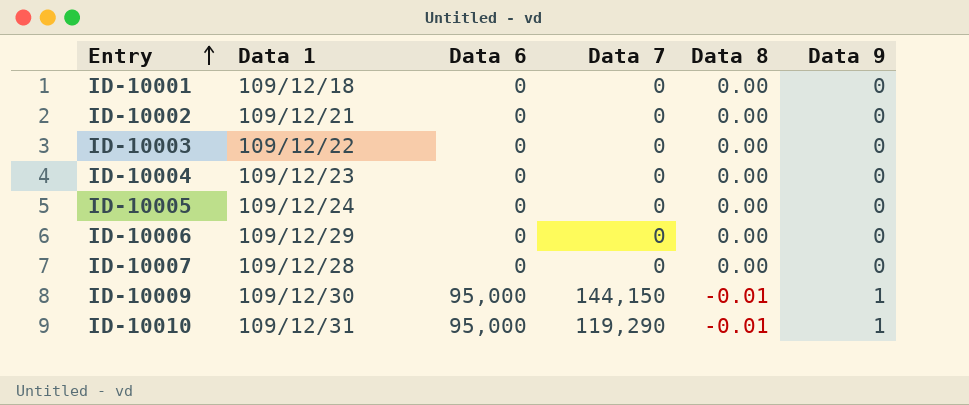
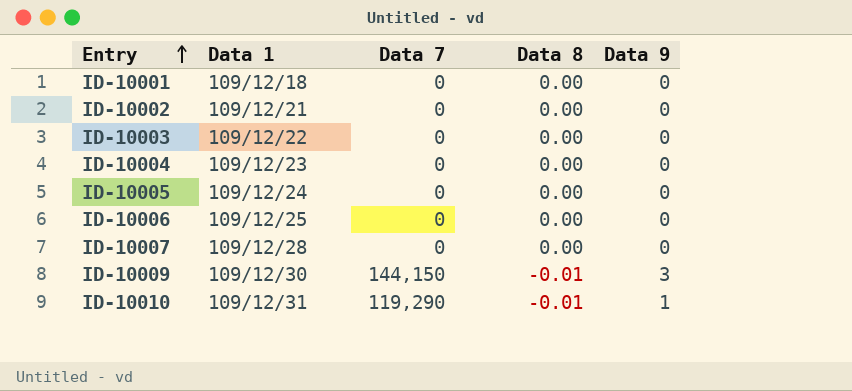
column Data 6 | position: 3 -> none
ID-10006 | Data 1: 109/12/29 -> 109/12/25
ID-10009 | Data 9: 1 -> 3

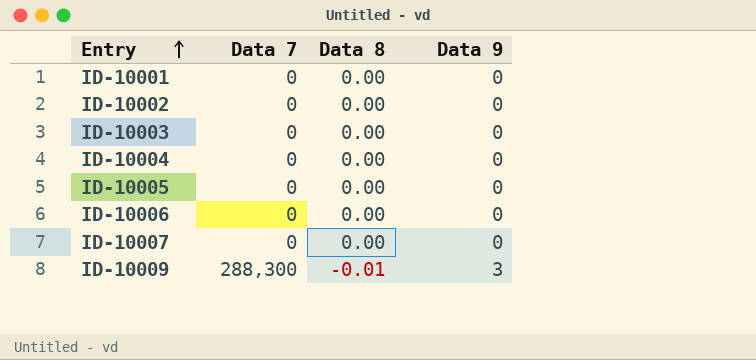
column Data 1 | position: 2 -> none
row ID-10010: 109/12/31 | 119,290 | -0.01 | 1 -> none
ID-10009 | Data 7: 144,150 -> 288,300

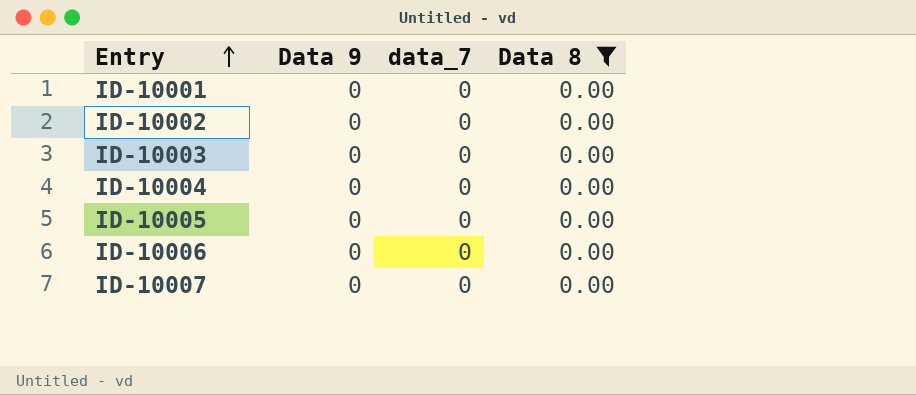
filter: none -> Data 8 = 0.00
column Data 9 | position: 4 -> 2
column name: Data 7 -> data_7

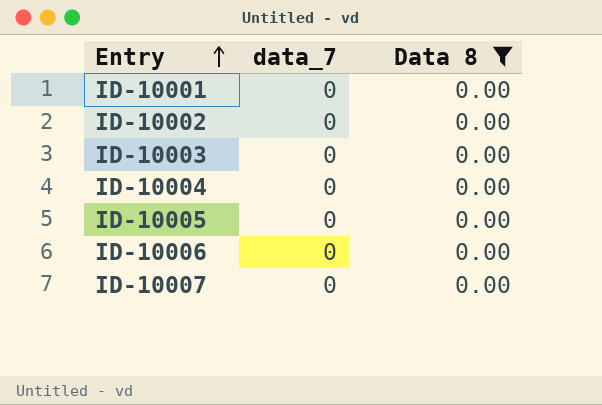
column Data 9 | position: 2 -> none

